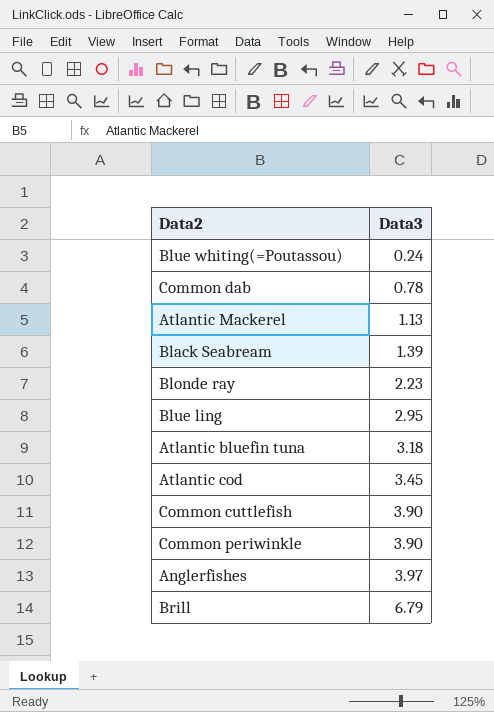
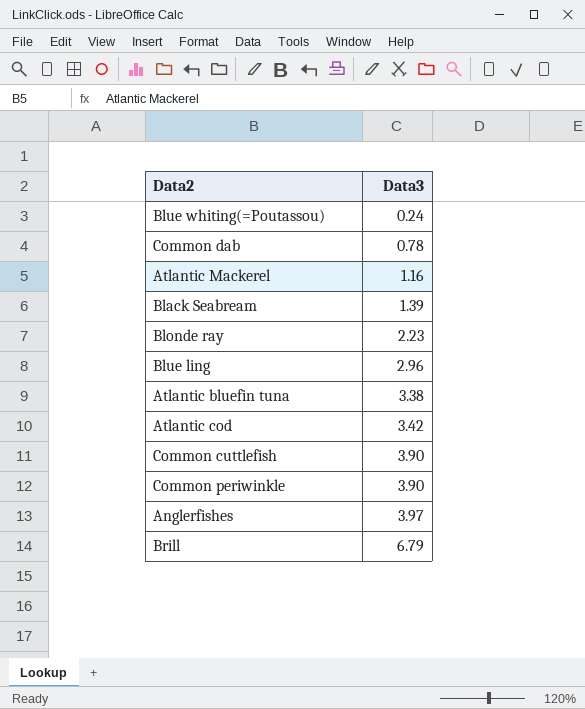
Atlantic Mackerel | Data3: 1.13 -> 1.16
Blue ling | Data3: 2.95 -> 2.96
Atlantic bluefin tuna | Data3: 3.18 -> 3.38
Atlantic cod | Data3: 3.45 -> 3.42

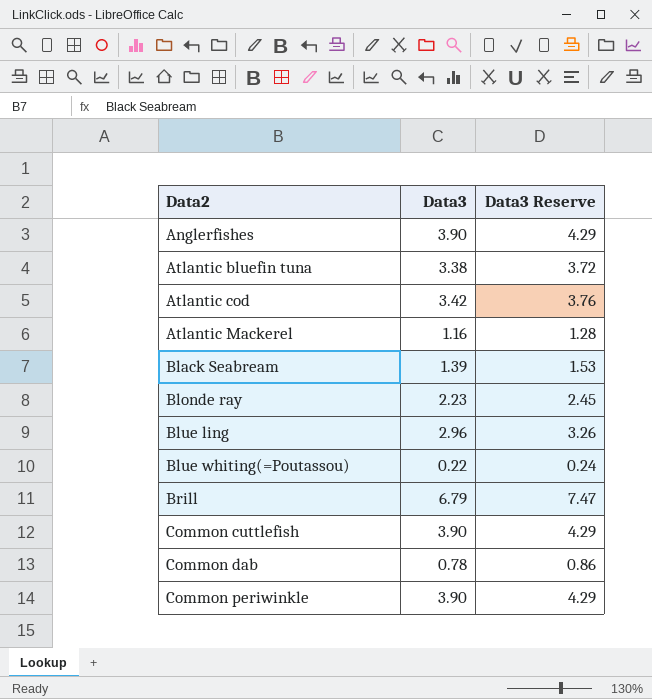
row order: Data3 ascending -> Data2 ascending
column Data3 Reserve | formula: none -> [Data3] * 1.1
Anglerfishes | Data3: 3.97 -> 3.90
Blue whiting(=Poutassou) | Data3: 0.24 -> 0.22

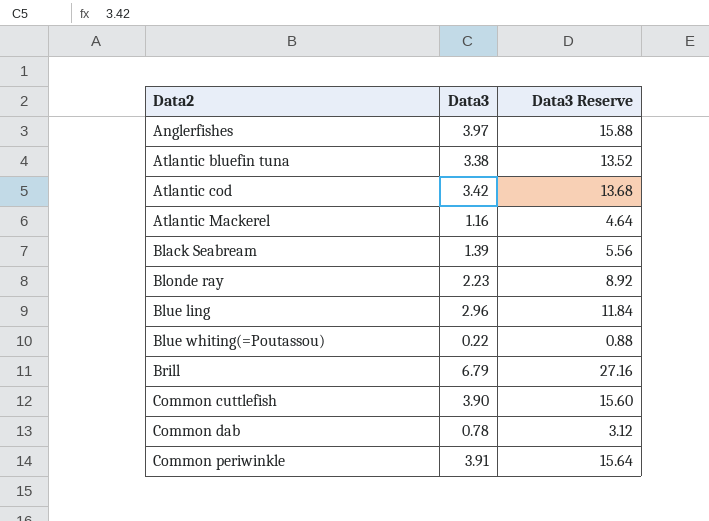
column Data3 Reserve | formula: [Data3] * 1.1 -> [Data3] * 4
Anglerfishes | Data3: 3.90 -> 3.97
Common periwinkle | Data3: 3.90 -> 3.91

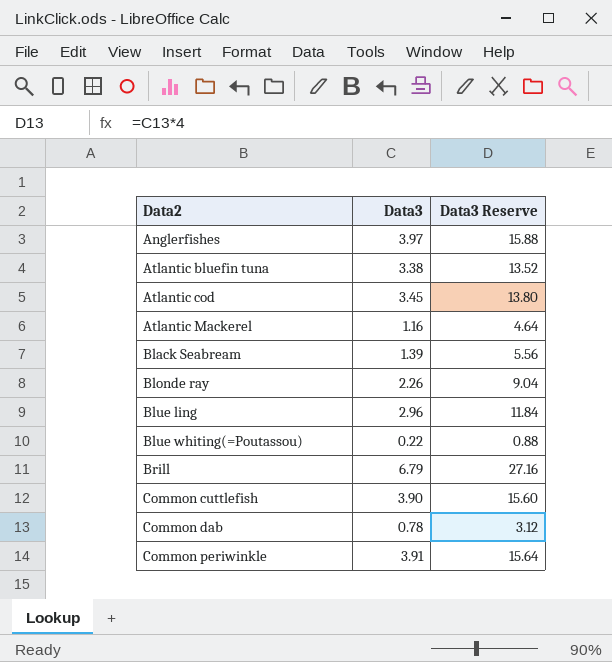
Atlantic cod | Data3: 3.42 -> 3.45
Atlantic cod | Data3 Reserve: 13.68 -> 13.80
Blonde ray | Data3: 2.23 -> 2.26
Blonde ray | Data3 Reserve: 8.92 -> 9.04

